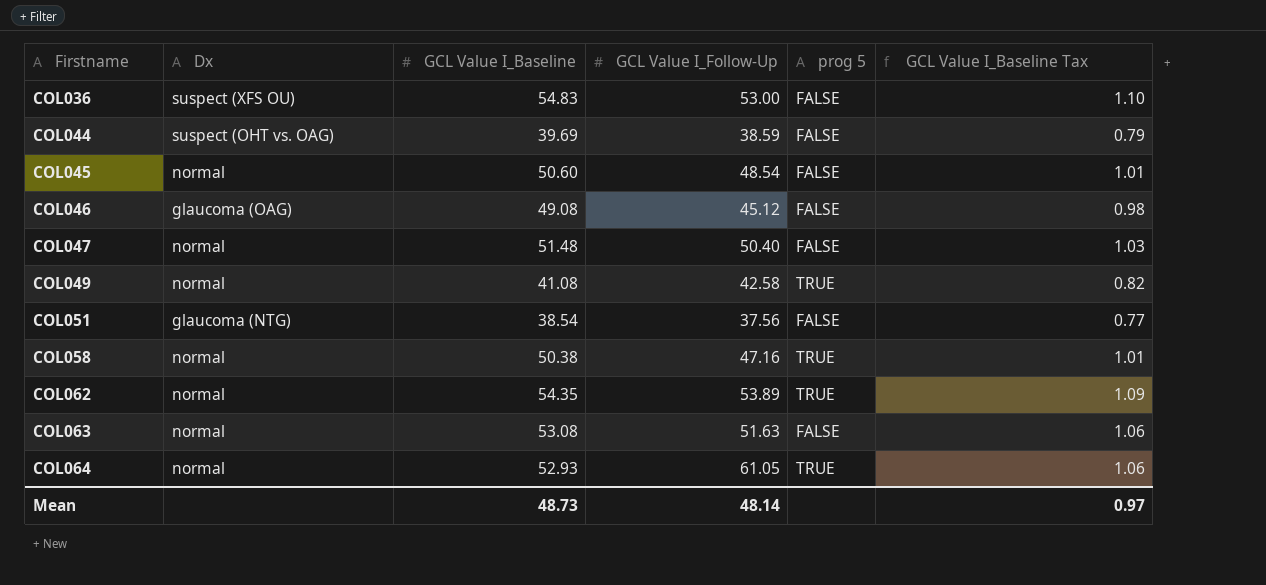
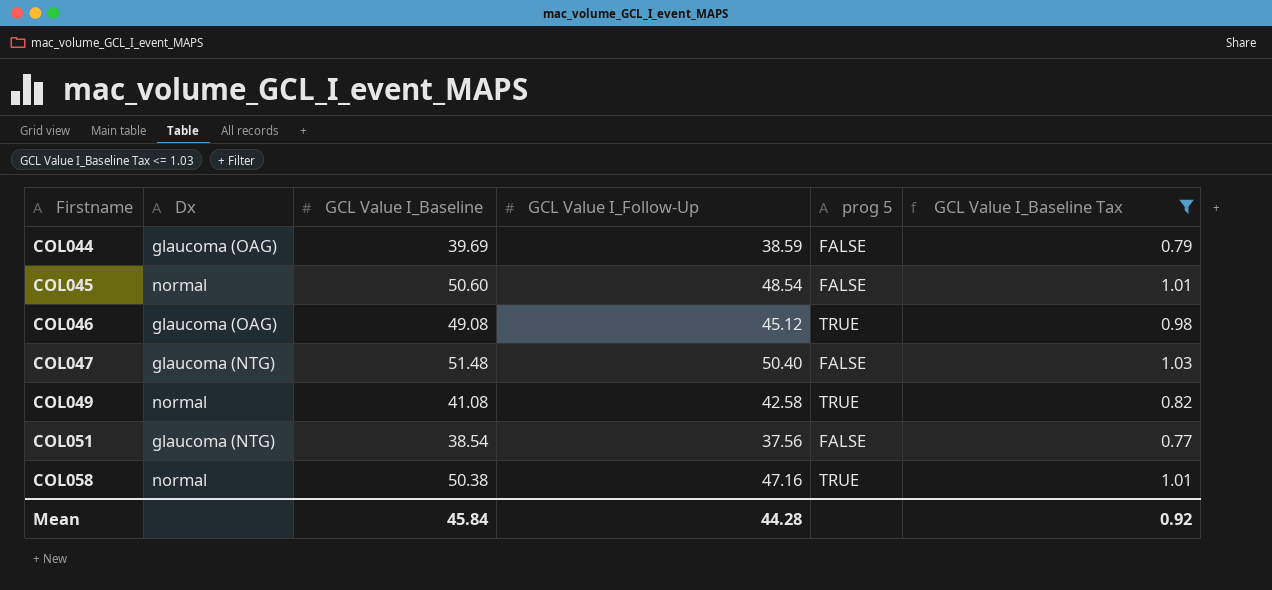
filter: none -> GCL Value I_Baseline Tax <= 1.03
COL044 | Dx: suspect (OHT vs. OAG) -> glaucoma (OAG)
COL046 | prog 5: FALSE -> TRUE
COL047 | Dx: normal -> glaucoma (NTG)
Mean | GCL Value I_Baseline: 48.73 -> 45.84
Mean | GCL Value I_Follow-Up: 48.14 -> 44.28
Mean | GCL Value I_Baseline Tax: 0.97 -> 0.92

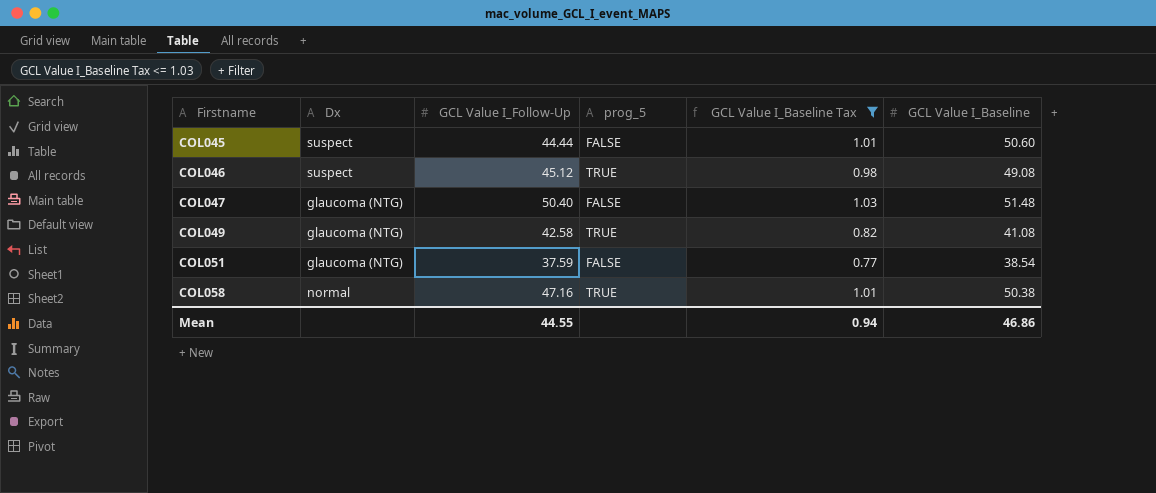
column name: prog 5 -> prog_5
column GCL Value I_Baseline | position: 3 -> 6
row COL044: glaucoma (OAG) | 39.69 | 38.59 | FALSE | 0.79 -> none
COL045 | Dx: normal -> suspect
COL045 | GCL Value I_Follow-Up: 48.54 -> 44.44
COL046 | Dx: glaucoma (OAG) -> suspect
COL049 | Dx: normal -> glaucoma (NTG)
COL051 | GCL Value I_Follow-Up: 37.56 -> 37.59
Mean | GCL Value I_Follow-Up: 44.28 -> 44.55
Mean | GCL Value I_Baseline Tax: 0.92 -> 0.94
Mean | GCL Value I_Baseline: 45.84 -> 46.86

